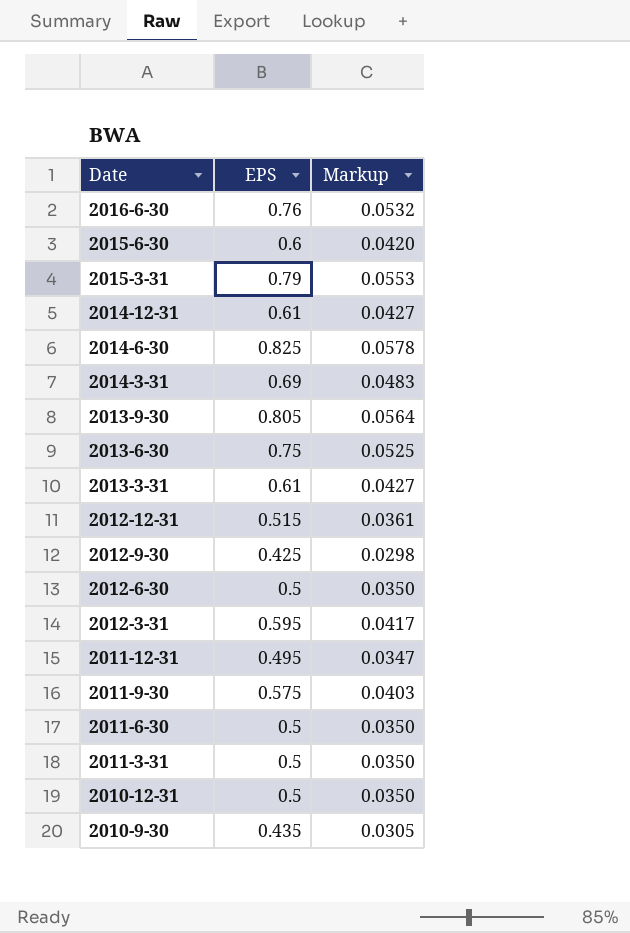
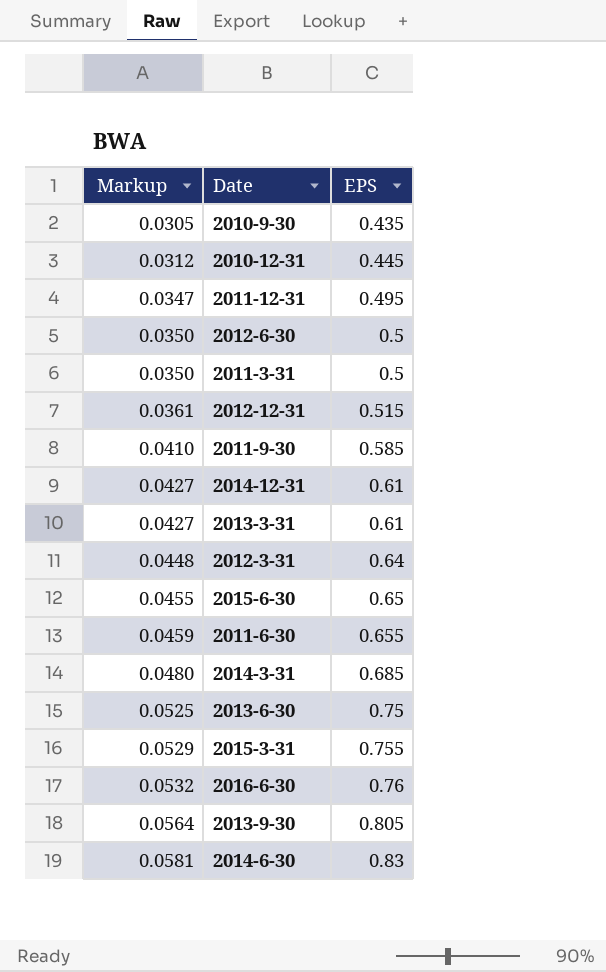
row order: Date descending -> Markup ascending
column Markup | position: 3 -> 1
row 2012-9-30: 0.425 | 0.0298 -> none
2010-12-31 | Markup: 0.0350 -> 0.0312
2010-12-31 | EPS: 0.5 -> 0.445
2011-9-30 | Markup: 0.0403 -> 0.0410
2011-9-30 | EPS: 0.575 -> 0.585
2012-3-31 | Markup: 0.0417 -> 0.0448
2012-3-31 | EPS: 0.595 -> 0.64
2015-6-30 | Markup: 0.0420 -> 0.0455
2015-6-30 | EPS: 0.6 -> 0.65
2011-6-30 | Markup: 0.0350 -> 0.0459
2011-6-30 | EPS: 0.5 -> 0.655
2014-3-31 | Markup: 0.0483 -> 0.0480
2014-3-31 | EPS: 0.69 -> 0.685
2015-3-31 | Markup: 0.0553 -> 0.0529
2015-3-31 | EPS: 0.79 -> 0.755
2014-6-30 | Markup: 0.0578 -> 0.0581
2014-6-30 | EPS: 0.825 -> 0.83

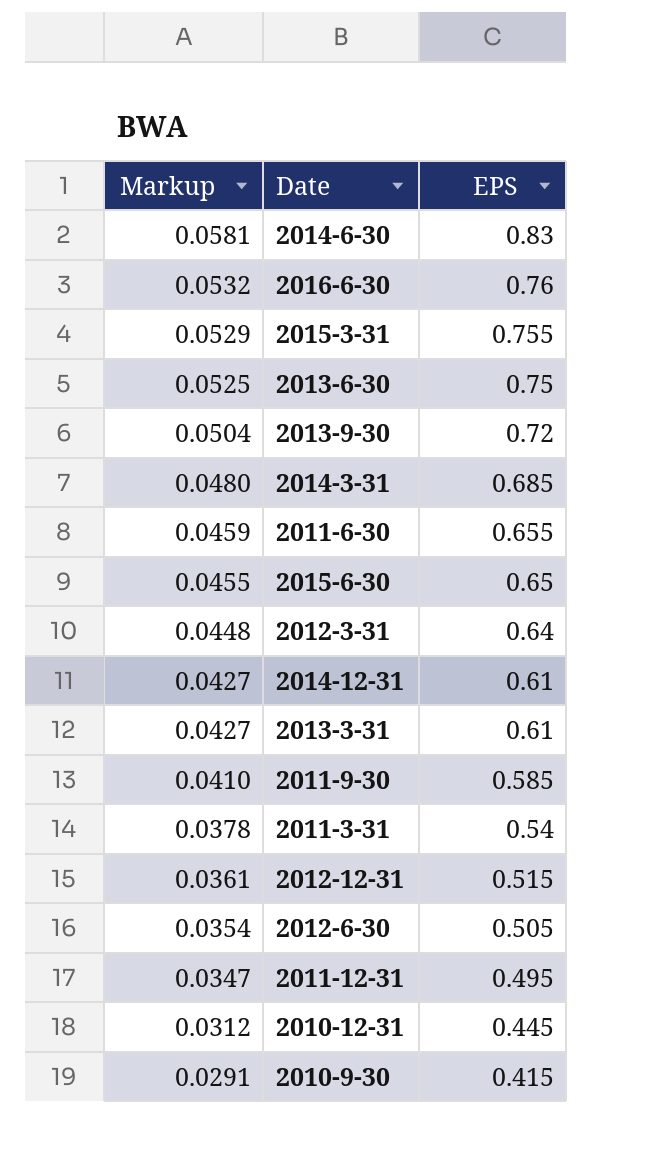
row order: Markup ascending -> Markup descending
2013-9-30 | Markup: 0.0564 -> 0.0504
2013-9-30 | EPS: 0.805 -> 0.72
2011-3-31 | Markup: 0.0350 -> 0.0378
2011-3-31 | EPS: 0.5 -> 0.54
2012-6-30 | Markup: 0.0350 -> 0.0354
2012-6-30 | EPS: 0.5 -> 0.505
2010-9-30 | Markup: 0.0305 -> 0.0291
2010-9-30 | EPS: 0.435 -> 0.415

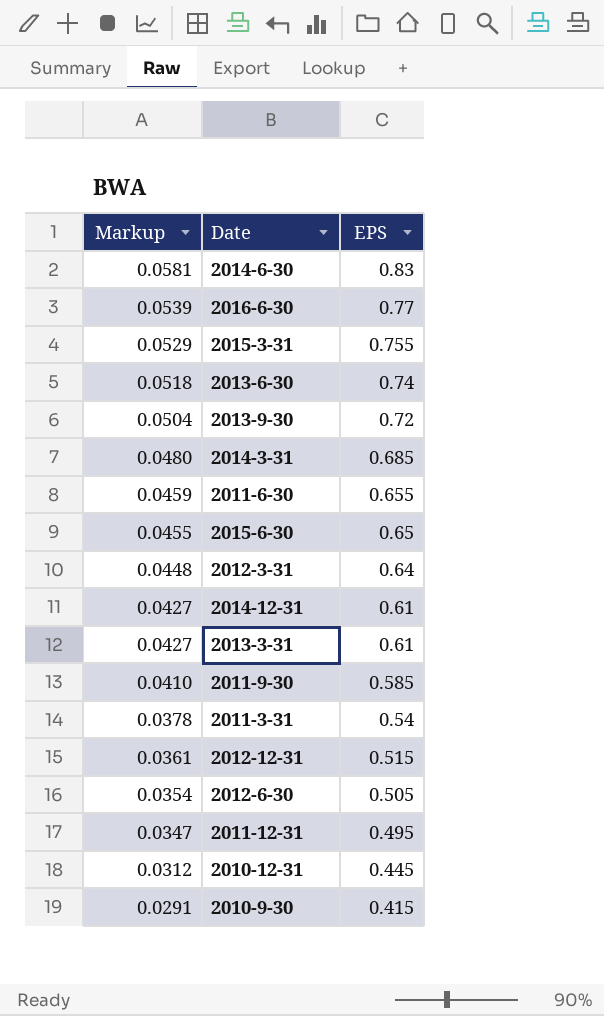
2016-6-30 | Markup: 0.0532 -> 0.0539
2016-6-30 | EPS: 0.76 -> 0.77
2013-6-30 | Markup: 0.0525 -> 0.0518
2013-6-30 | EPS: 0.75 -> 0.74

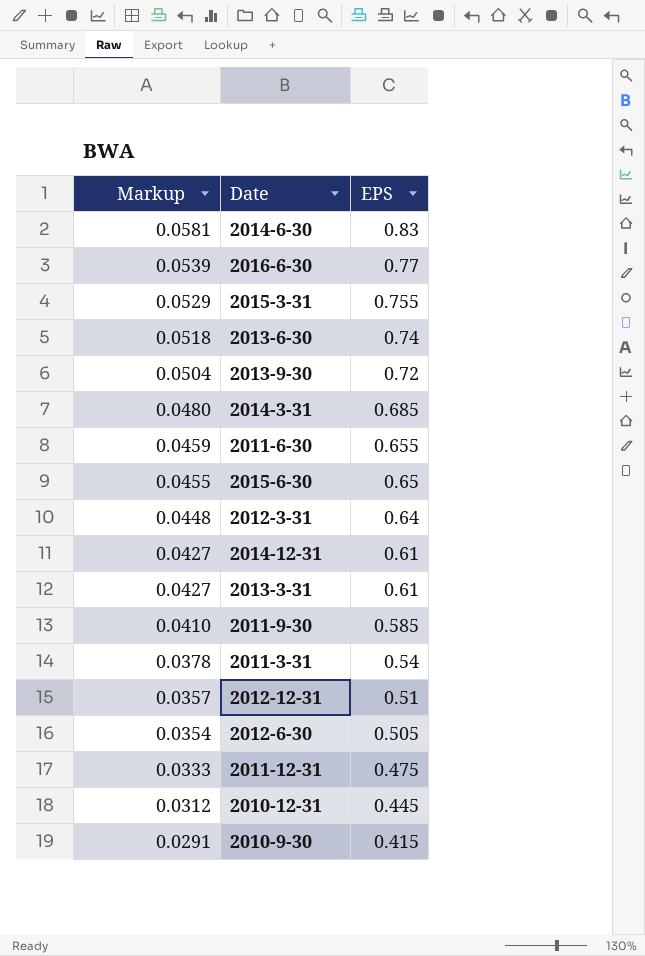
2012-12-31 | Markup: 0.0361 -> 0.0357
2012-12-31 | EPS: 0.515 -> 0.51
2011-12-31 | Markup: 0.0347 -> 0.0333
2011-12-31 | EPS: 0.495 -> 0.475

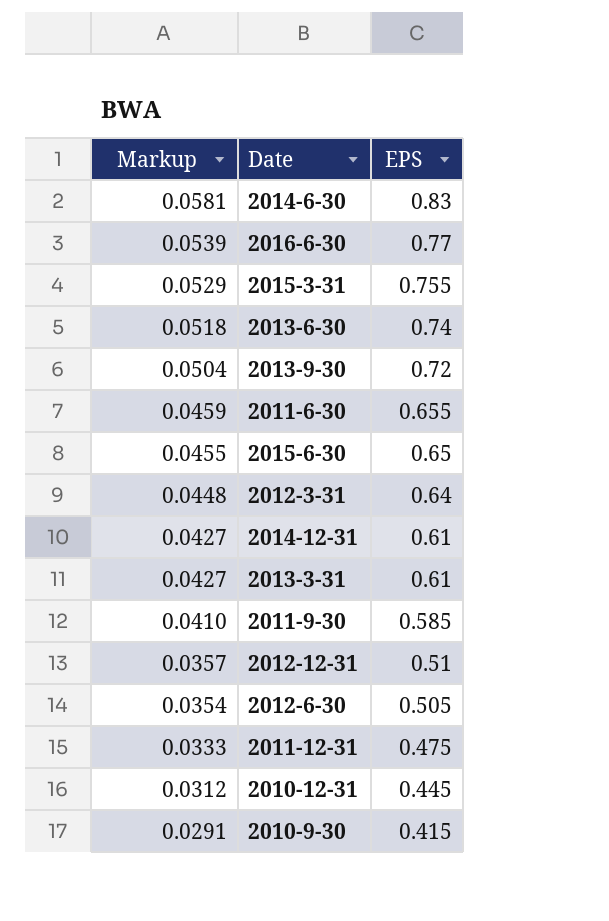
row 2014-3-31: 0.0480 | 0.685 -> none
row 2011-3-31: 0.0378 | 0.54 -> none

